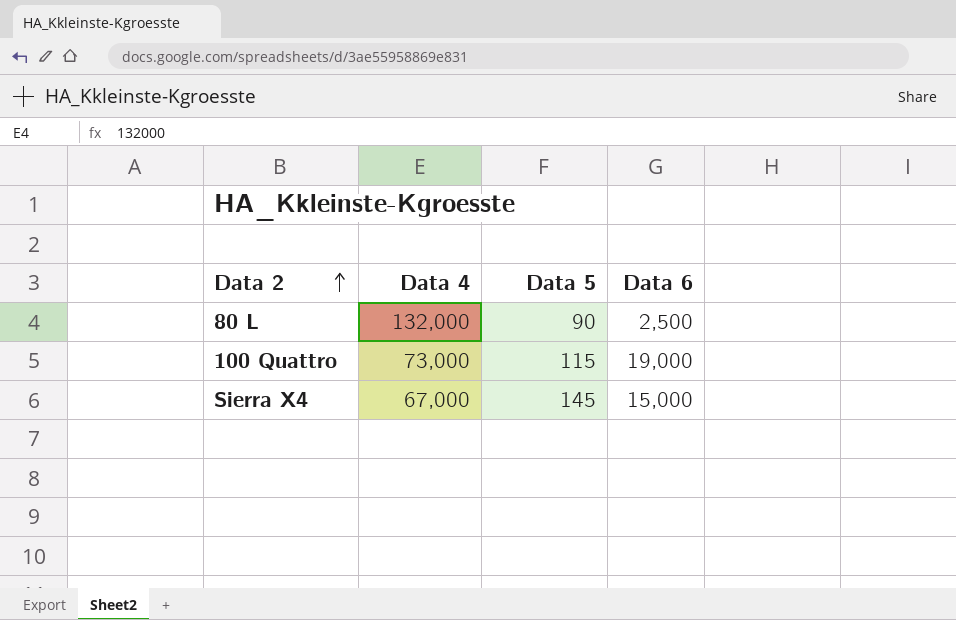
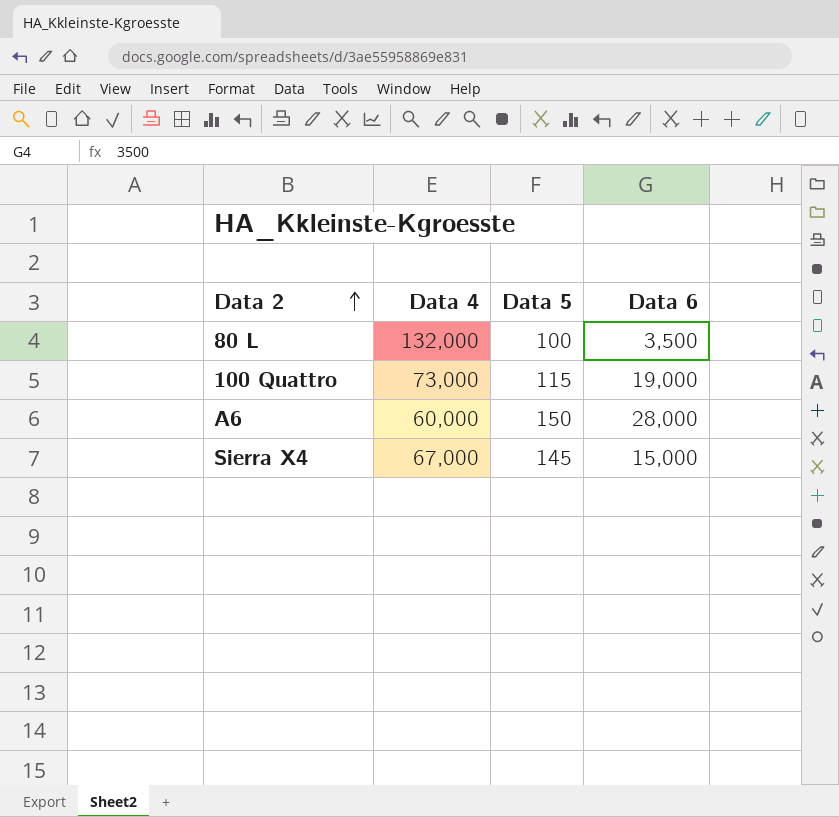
80 L | Data 5: 90 -> 100
80 L | Data 6: 2,500 -> 3,500
row A6: none -> 60,000 | 150 | 28,000

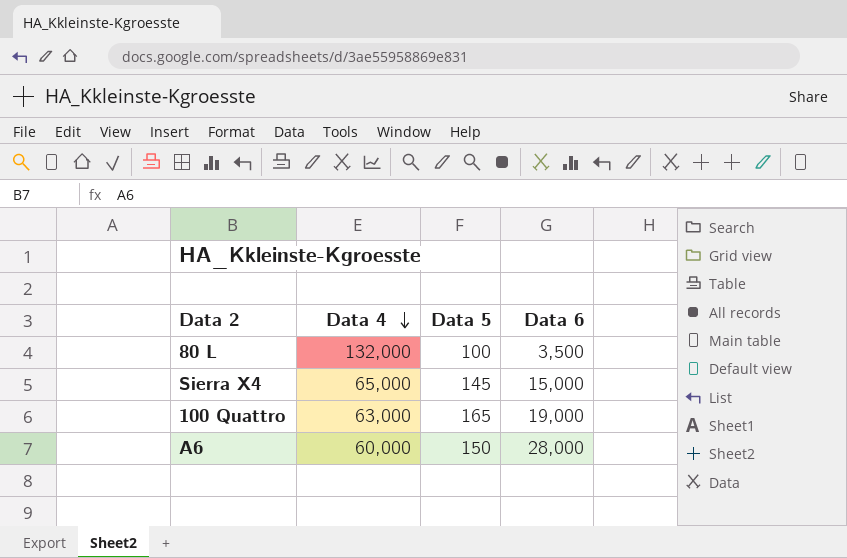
row order: Data 2 ascending -> Data 4 descending
Sierra X4 | Data 4: 67,000 -> 65,000
100 Quattro | Data 4: 73,000 -> 63,000
100 Quattro | Data 5: 115 -> 165

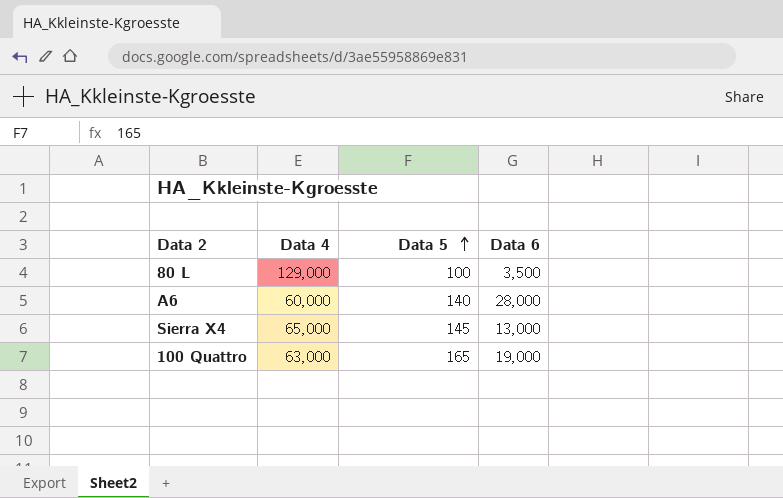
row order: Data 4 descending -> Data 5 ascending
80 L | Data 4: 132,000 -> 129,000
A6 | Data 5: 150 -> 140
Sierra X4 | Data 6: 15,000 -> 13,000

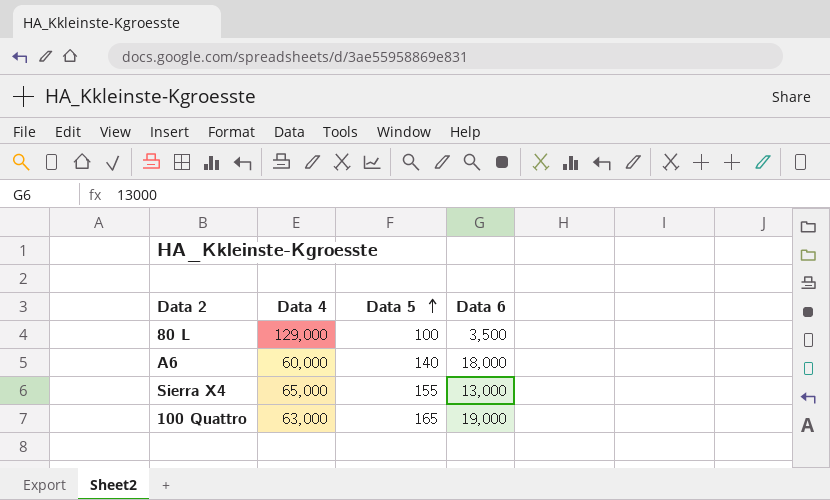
A6 | Data 6: 28,000 -> 18,000
Sierra X4 | Data 5: 145 -> 155

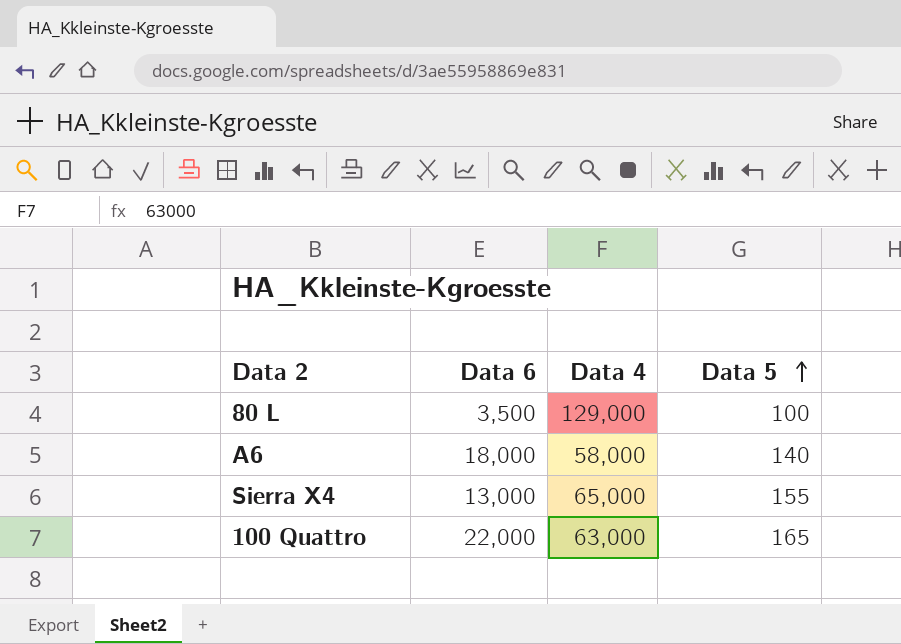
column Data 6 | position: 4 -> 2
A6 | Data 4: 60,000 -> 58,000
100 Quattro | Data 6: 19,000 -> 22,000

